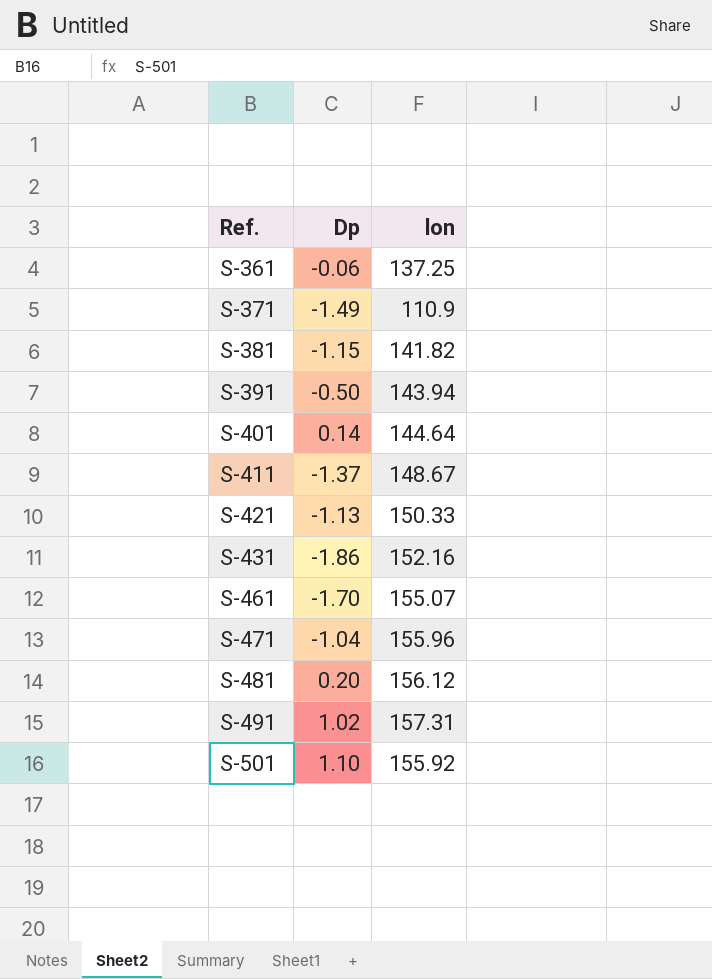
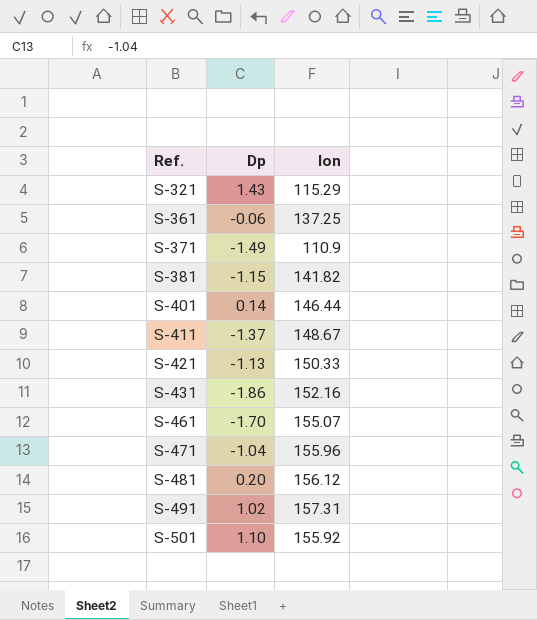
row S-391: -0.50 | 143.94 -> none
row S-321: none -> 1.43 | 115.29
S-401 | lon: 144.64 -> 146.44

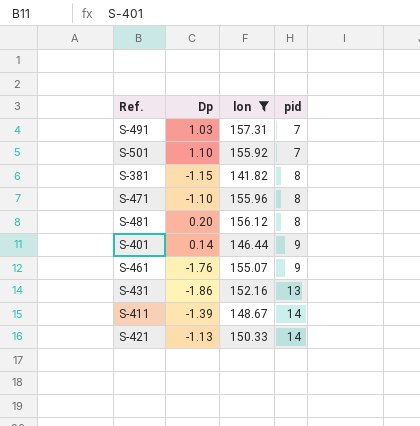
filter: none -> lon >= 141.82
row order: Ref. ascending -> pid ascending
column pid | position: none -> 4
S-491 | Dp: 1.02 -> 1.03
S-471 | Dp: -1.04 -> -1.10
S-461 | Dp: -1.70 -> -1.76
S-411 | Dp: -1.37 -> -1.39

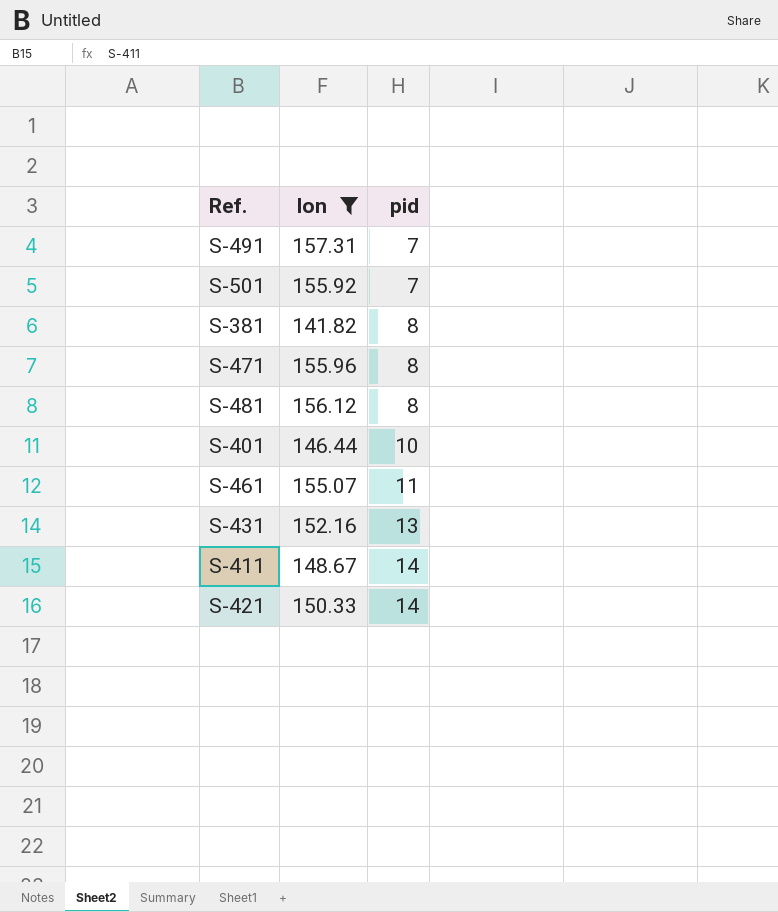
column Dp | position: 2 -> none
S-401 | pid: 9 -> 10
S-461 | pid: 9 -> 11

